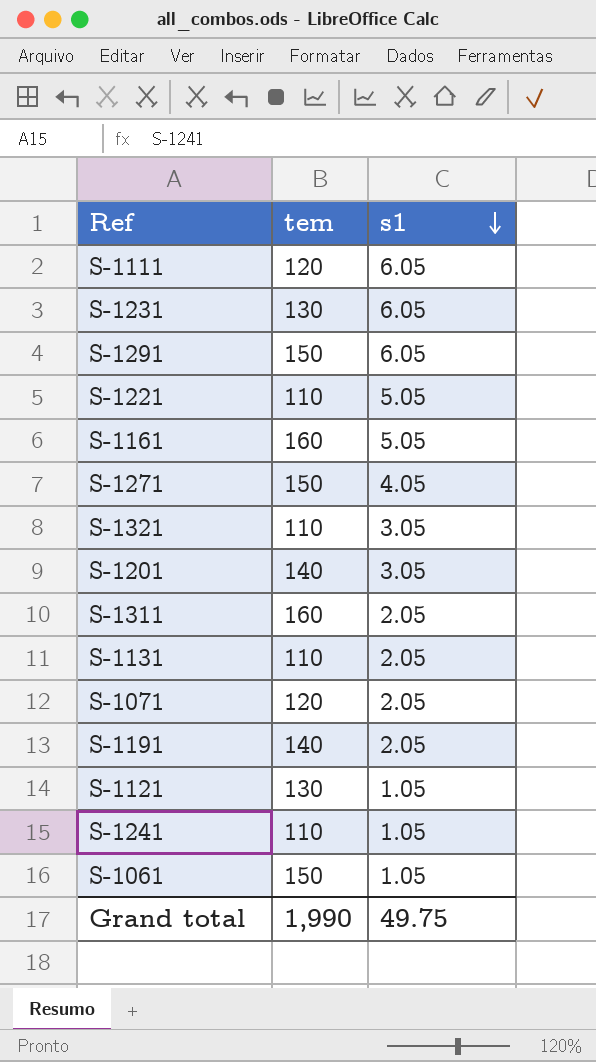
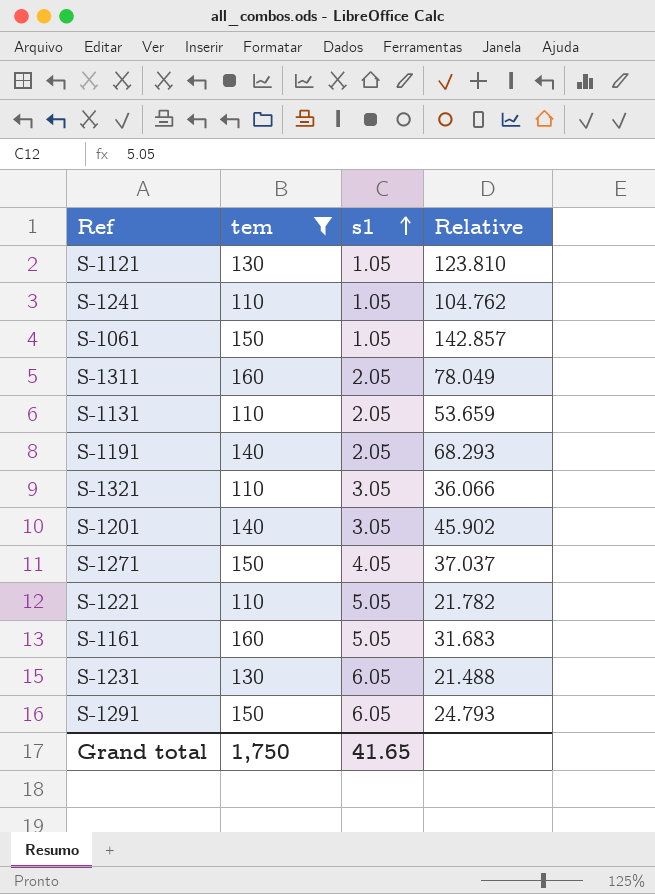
filter: none -> tem != 120
row order: s1 descending -> s1 ascending
column Relative | formula: none -> [tem] / [s1]
Grand total | tem: 1,990 -> 1,750
Grand total | s1: 49.75 -> 41.65

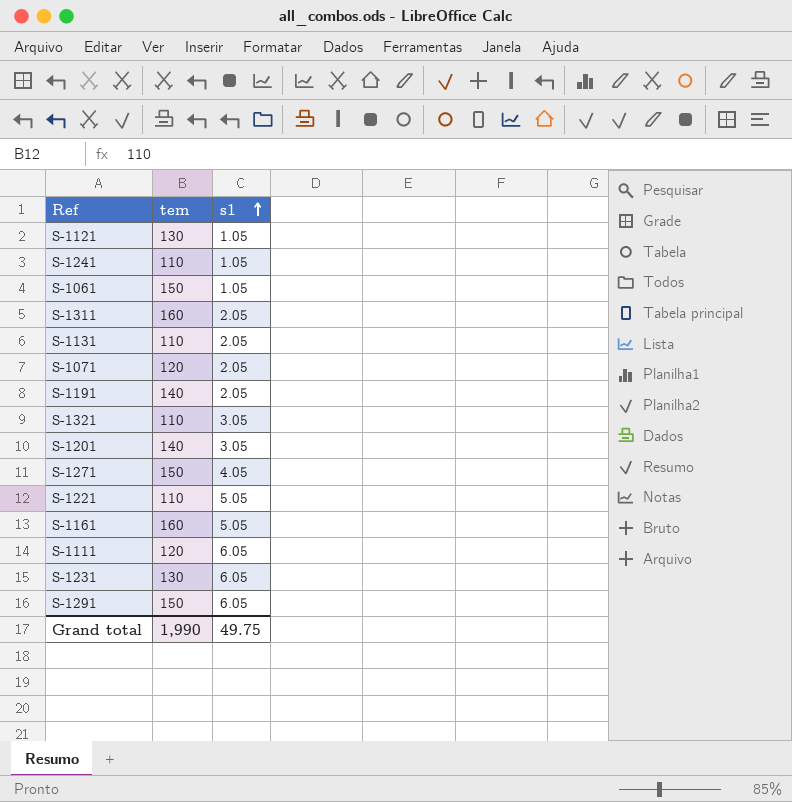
filter: tem != 120 -> none
column Relative | formula: [tem] / [s1] -> none
Grand total | tem: 1,750 -> 1,990
Grand total | s1: 41.65 -> 49.75

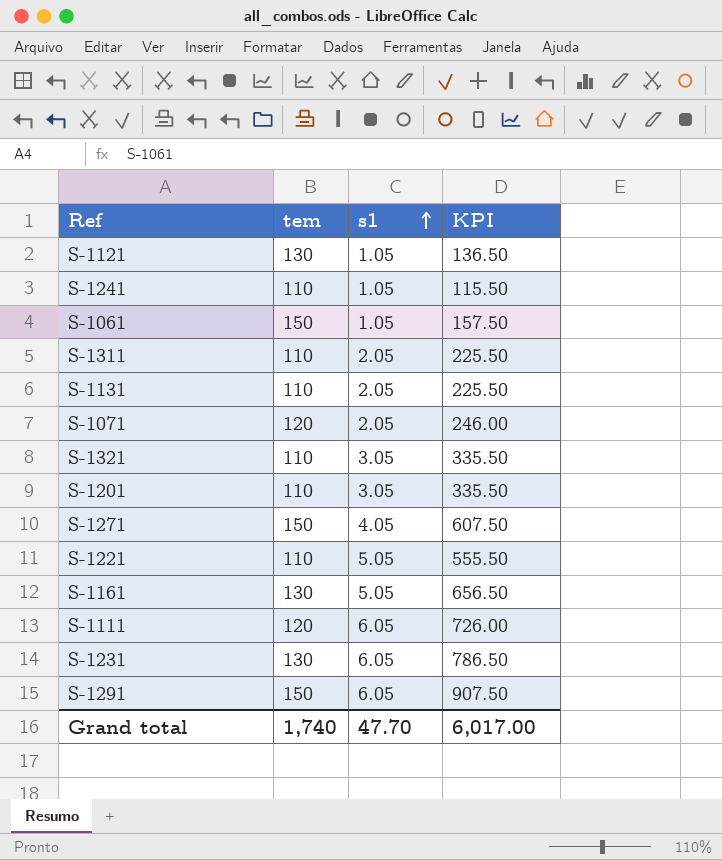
column KPI | formula: none -> [tem] * [s1]
row S-1191: 140 | 2.05 -> none
S-1311 | tem: 160 -> 110
S-1201 | tem: 140 -> 110
S-1161 | tem: 160 -> 130
Grand total | tem: 1,990 -> 1,740
Grand total | s1: 49.75 -> 47.70

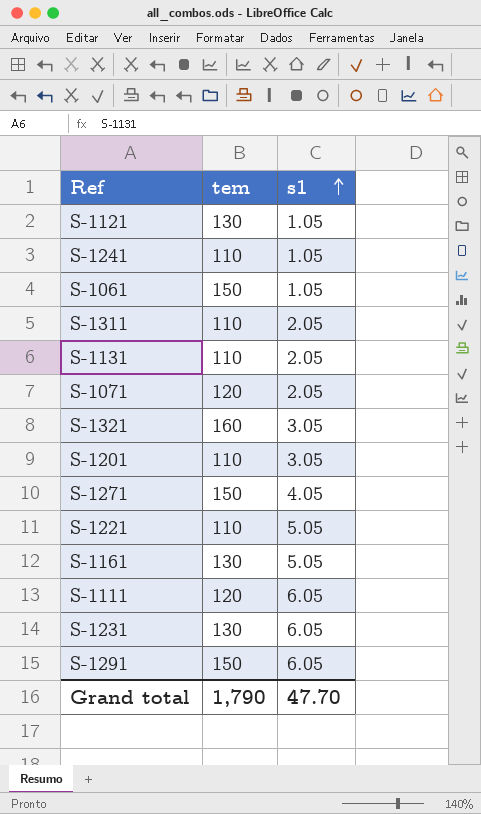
column KPI | formula: [tem] * [s1] -> none
S-1321 | tem: 110 -> 160
Grand total | tem: 1,740 -> 1,790

